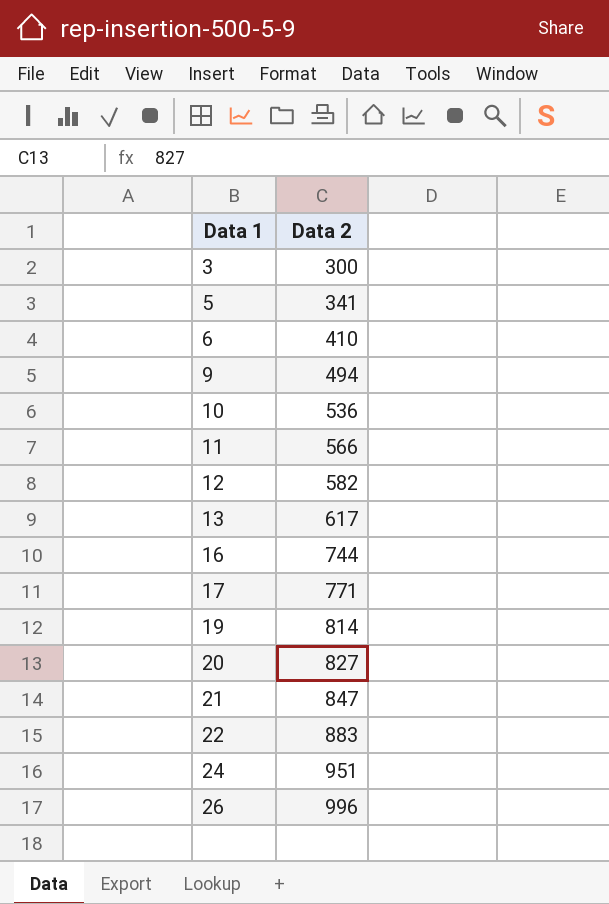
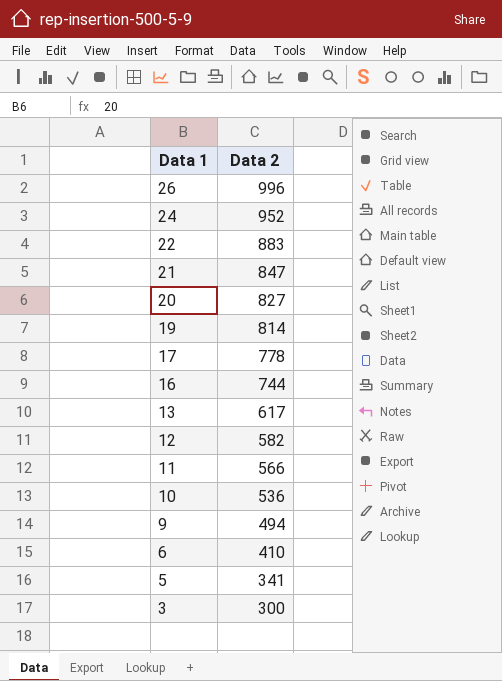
row order: Data 1 ascending -> Data 1 descending
24 | Data 2: 951 -> 952
17 | Data 2: 771 -> 778

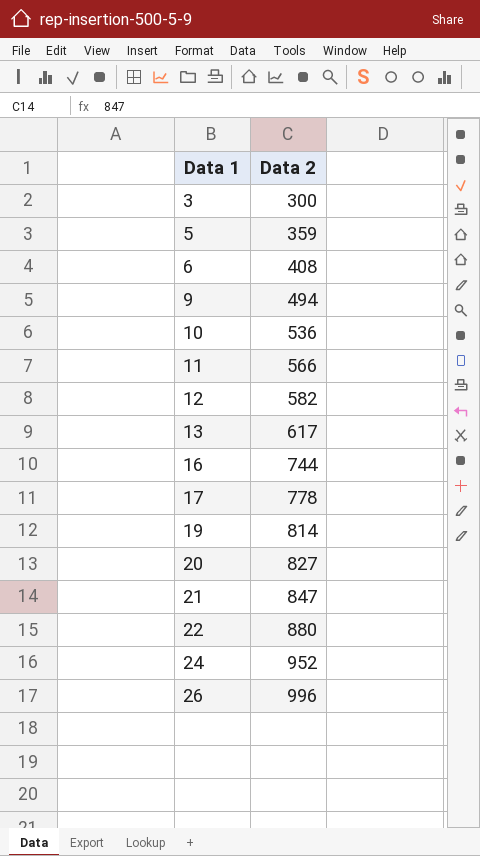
row order: Data 1 descending -> Data 1 ascending
5 | Data 2: 341 -> 359
6 | Data 2: 410 -> 408
22 | Data 2: 883 -> 880

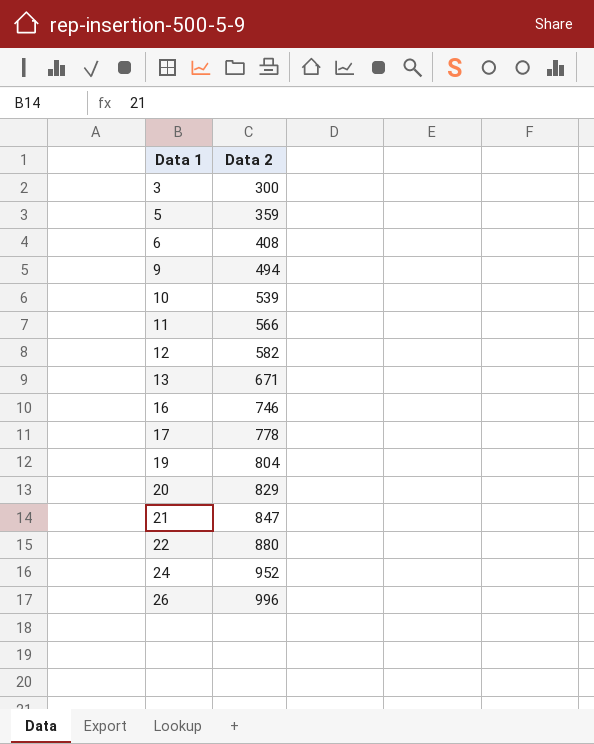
10 | Data 2: 536 -> 539
13 | Data 2: 617 -> 671
16 | Data 2: 744 -> 746
19 | Data 2: 814 -> 804
20 | Data 2: 827 -> 829

